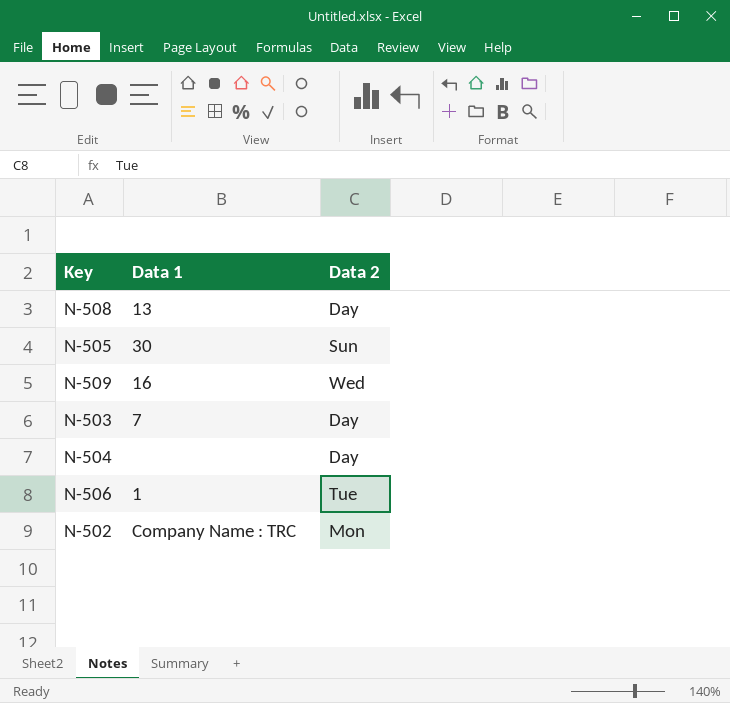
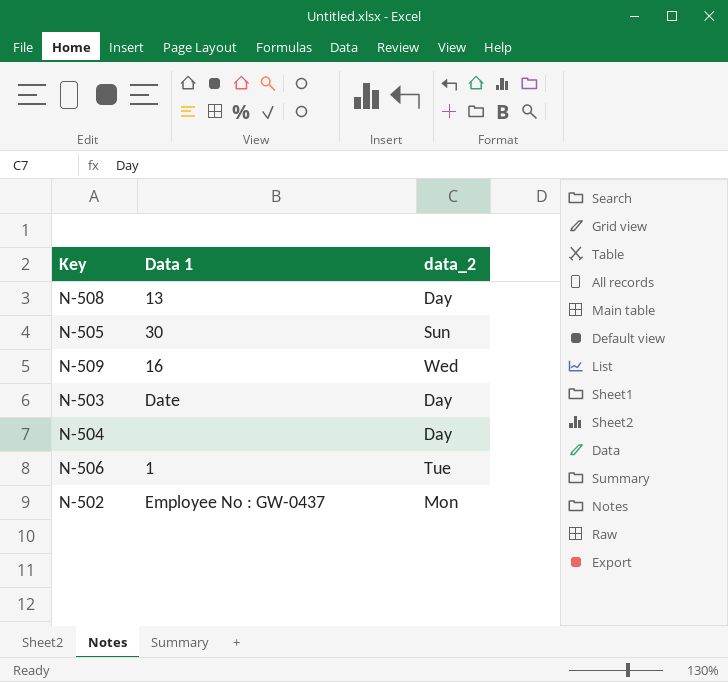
column name: Data 2 -> data_2
N-503 | Data 1: 7 -> Date
N-502 | Data 1: Company Name : TRC -> Employee No : GW-0437

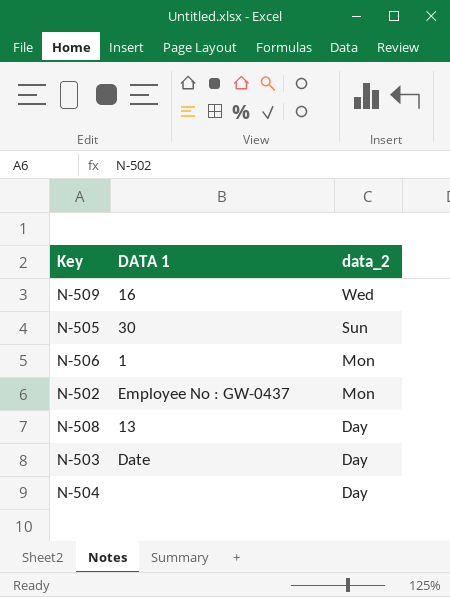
row order: none -> data_2 descending
column name: Data 1 -> DATA 1
N-506 | data_2: Tue -> Mon

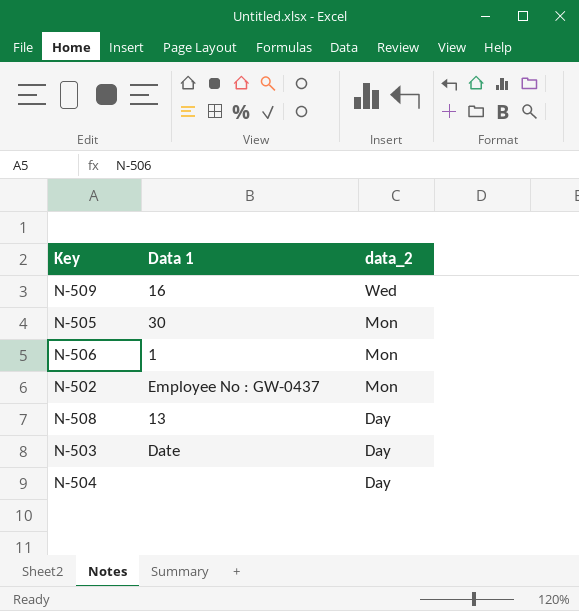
column name: DATA 1 -> Data 1
N-505 | data_2: Sun -> Mon

